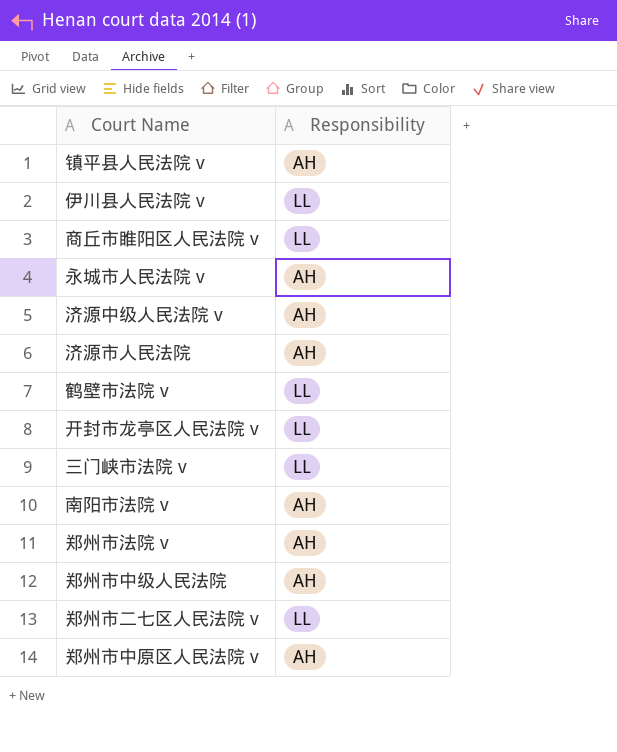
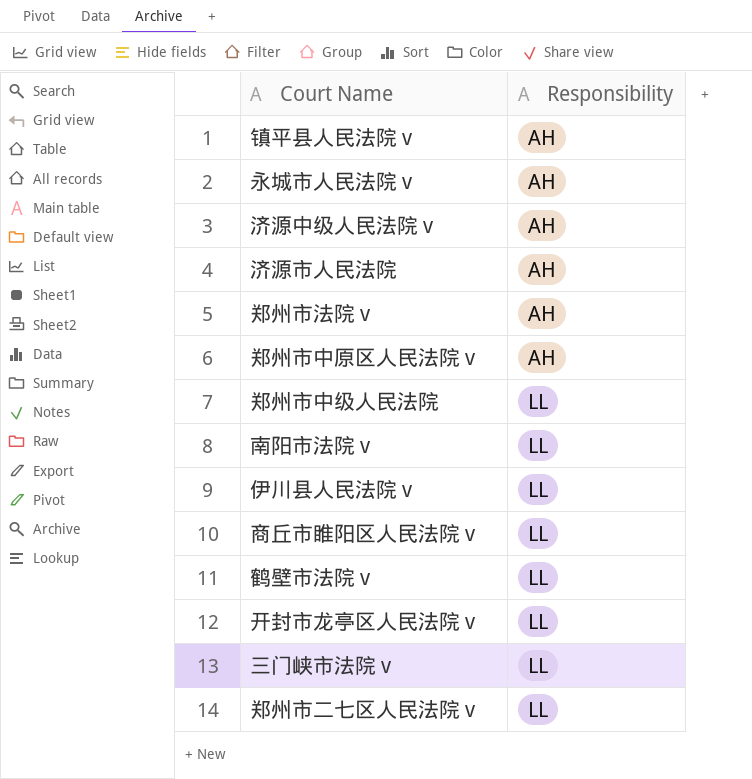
row order: none -> Responsibility ascending
郑州市中级人民法院 | Responsibility: AH -> LL
南阳市法院 v | Responsibility: AH -> LL

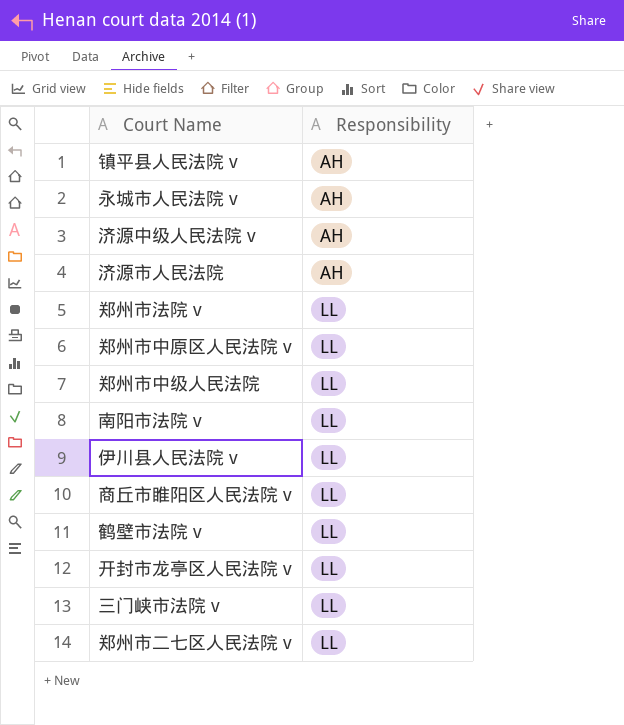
郑州市法院 v | Responsibility: AH -> LL
郑州市中原区人民法院 v | Responsibility: AH -> LL

